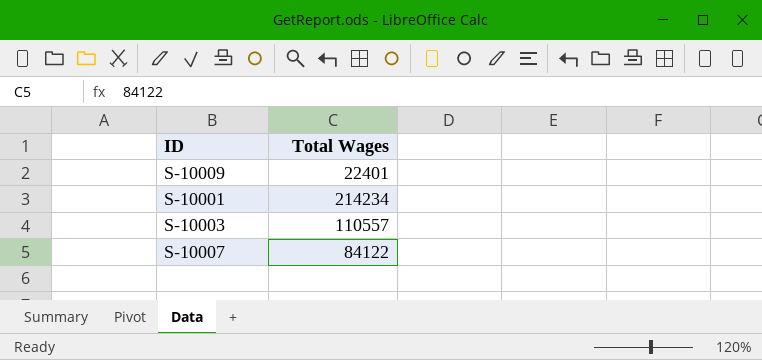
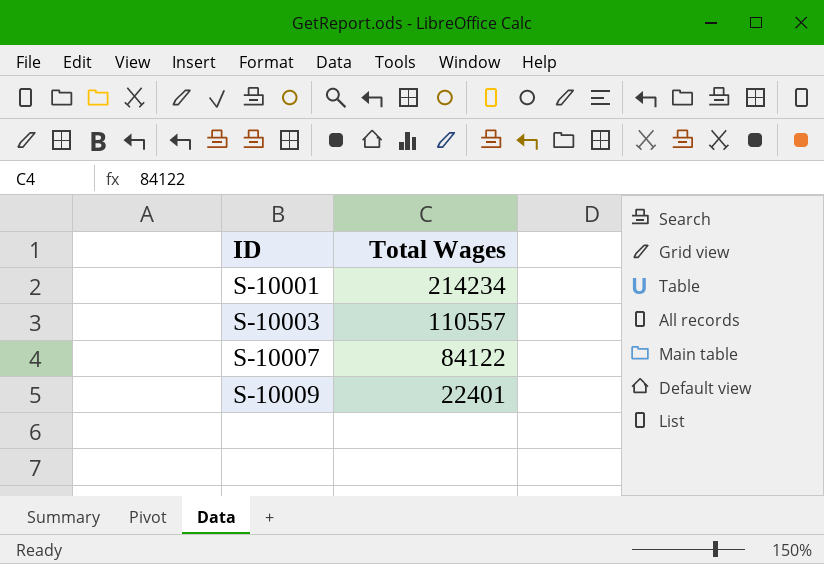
row order: none -> ID ascending

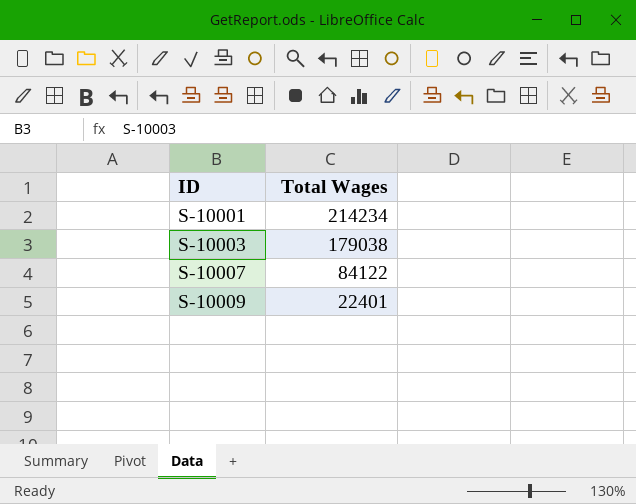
S-10003 | Total Wages: 110557 -> 179038

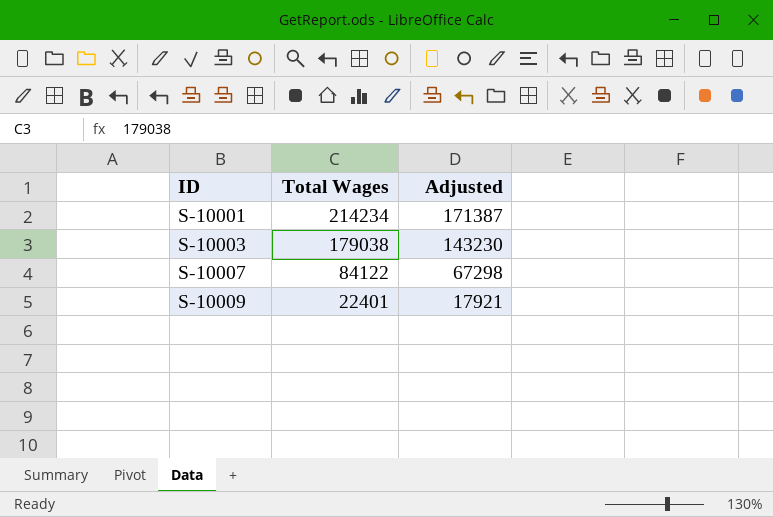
column Adjusted | formula: none -> [Total Wages] * 0.8

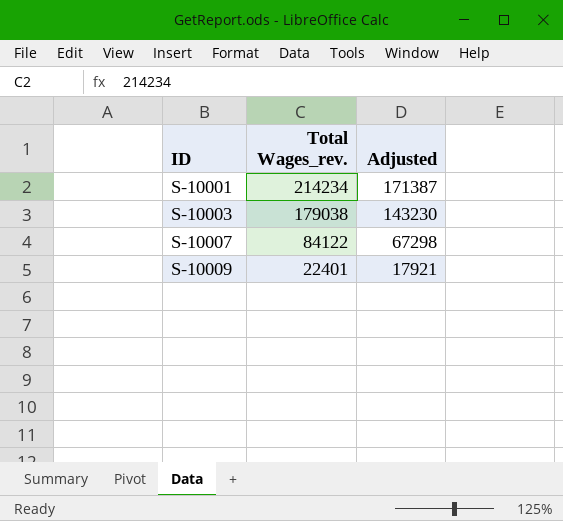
column name: Total Wages -> Total Wages_rev.

